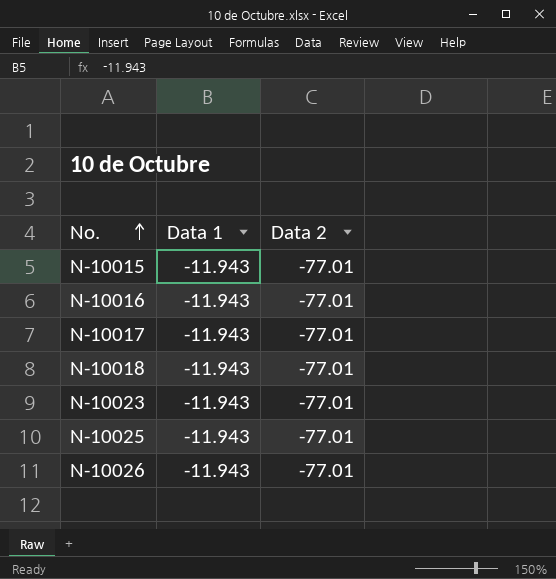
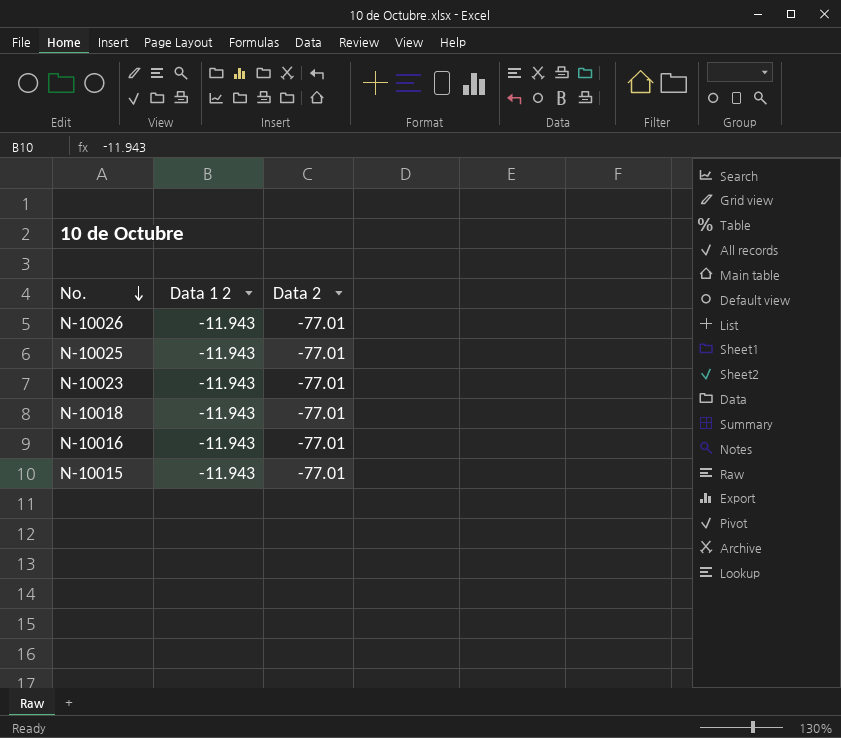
row order: No. ascending -> No. descending
column name: Data 1 -> Data 1 2
row N-10017: -11.943 | -77.01 -> none

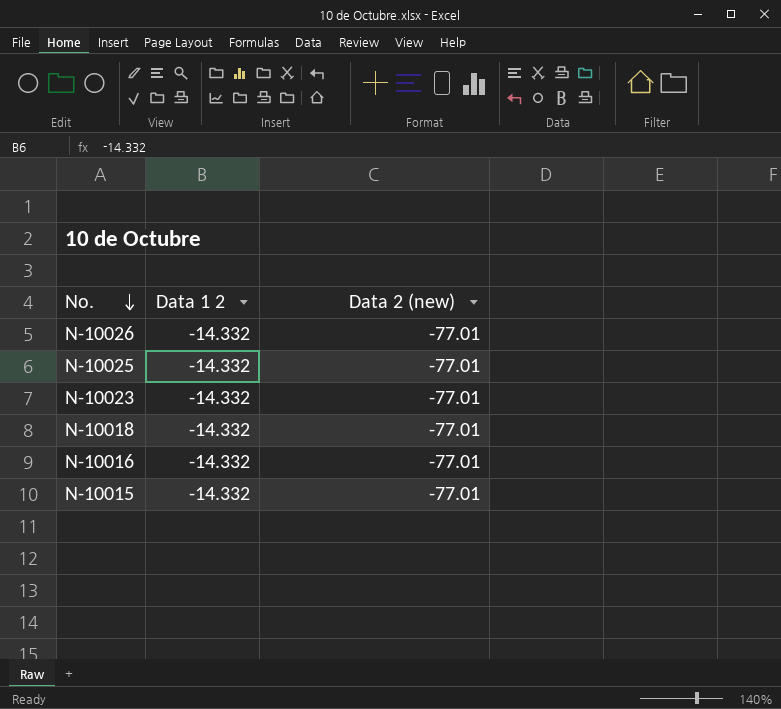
column name: Data 2 -> Data 2 (new)
N-10026 | Data 1 2: -11.943 -> -14.332
N-10025 | Data 1 2: -11.943 -> -14.332
N-10023 | Data 1 2: -11.943 -> -14.332
N-10018 | Data 1 2: -11.943 -> -14.332
N-10016 | Data 1 2: -11.943 -> -14.332
N-10015 | Data 1 2: -11.943 -> -14.332

